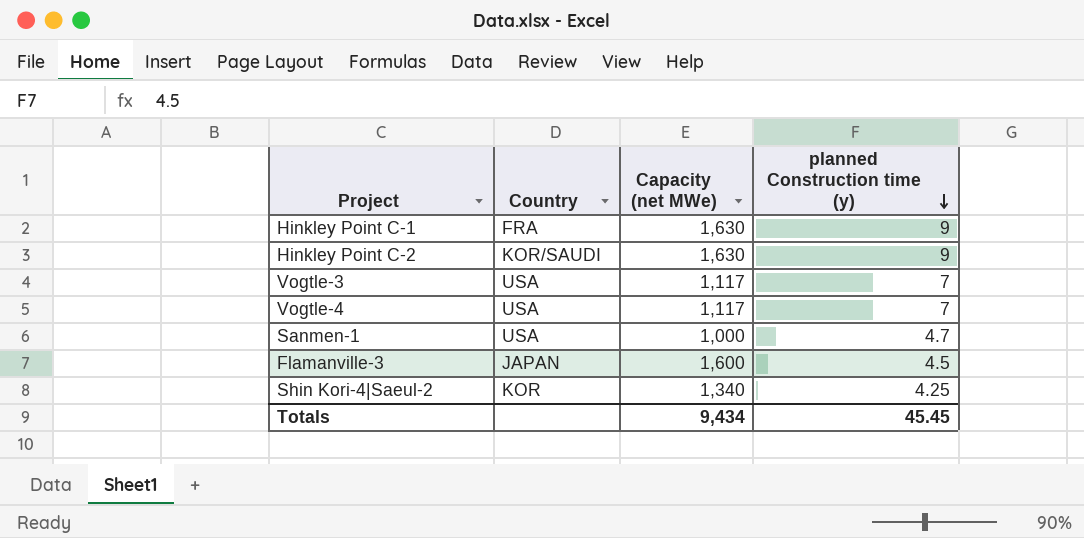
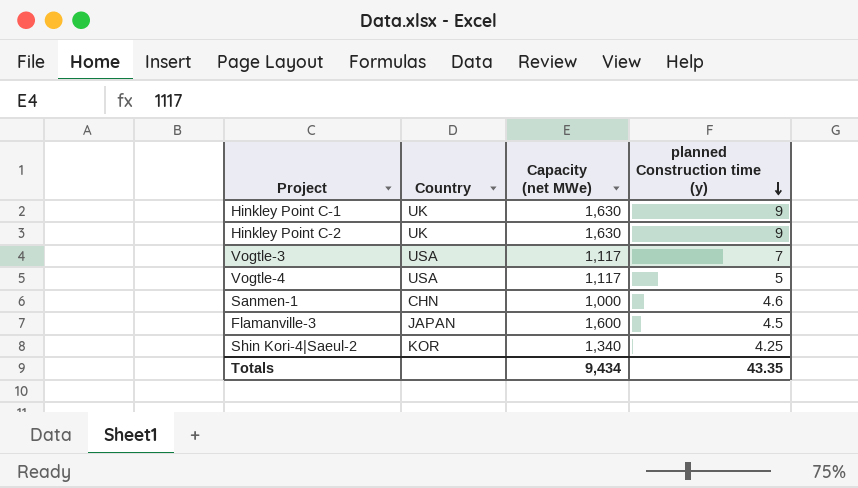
Hinkley Point C-1 | Country: FRA -> UK
Hinkley Point C-2 | Country: KOR/SAUDI -> UK
Vogtle-4 | planned Construction time (y): 7 -> 5
Sanmen-1 | Country: USA -> CHN
Sanmen-1 | planned Construction time (y): 4.7 -> 4.6
Totals | planned Construction time (y): 45.45 -> 43.35

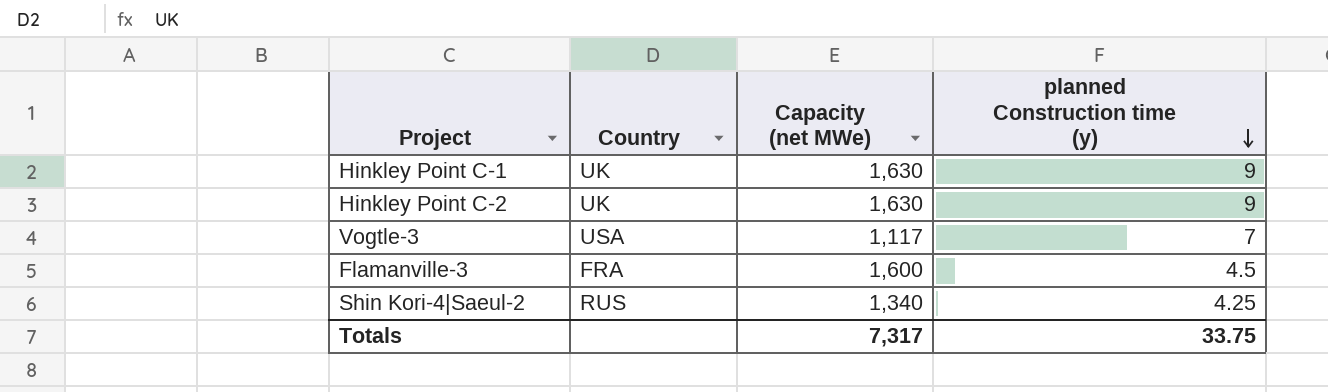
row Vogtle-4: USA | 1,117 | 5 -> none
row Sanmen-1: CHN | 1,000 | 4.6 -> none
Flamanville-3 | Country: JAPAN -> FRA
Shin Kori-4|Saeul-2 | Country: KOR -> RUS
Totals | Capacity (net MWe): 9,434 -> 7,317
Totals | planned Construction time (y): 43.35 -> 33.75

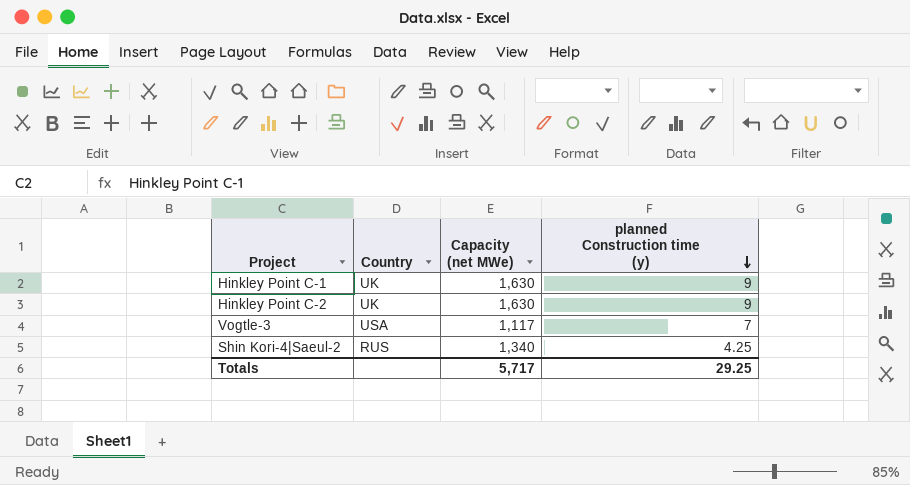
row Flamanville-3: FRA | 1,600 | 4.5 -> none
Totals | Capacity (net MWe): 7,317 -> 5,717
Totals | planned Construction time (y): 33.75 -> 29.25

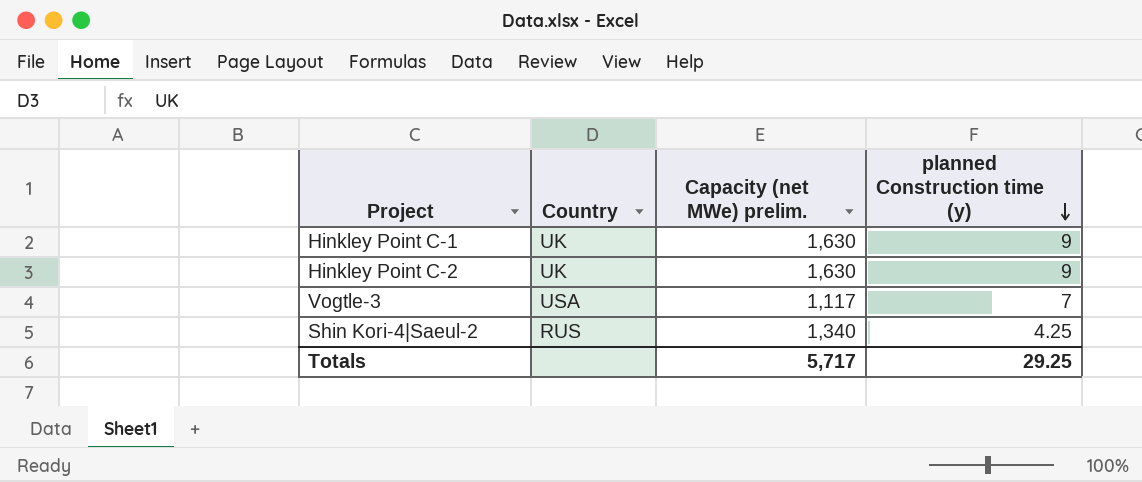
column name: Capacity (net MWe) -> Capacity (net MWe) prelim.

